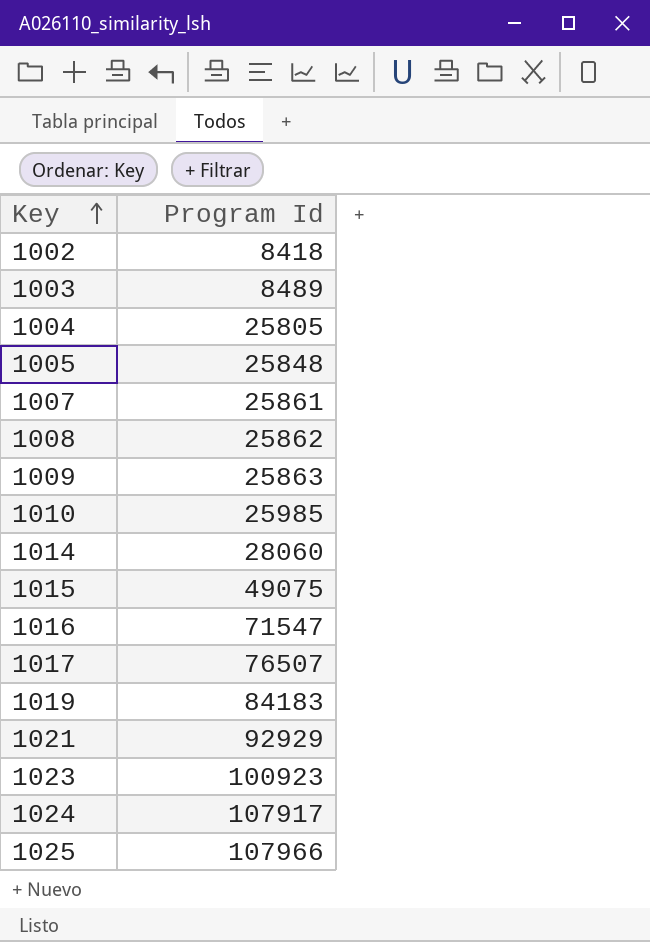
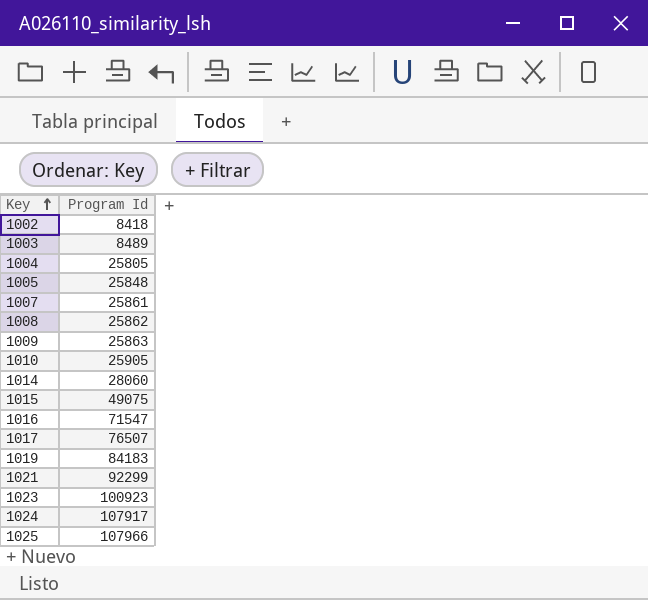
1010 | Program Id: 25985 -> 25905
1021 | Program Id: 92929 -> 92299

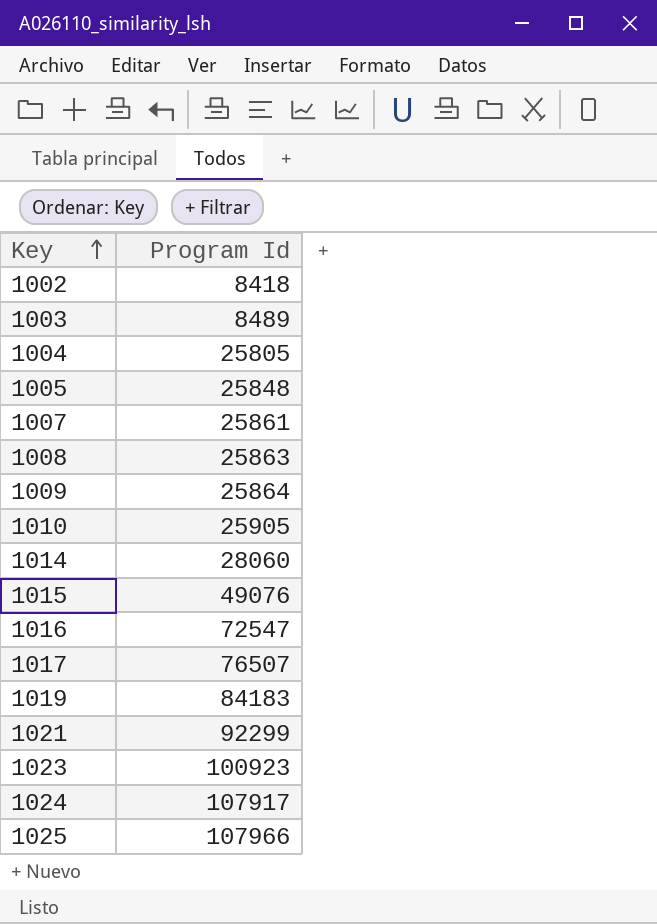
1008 | Program Id: 25862 -> 25863
1009 | Program Id: 25863 -> 25864
1015 | Program Id: 49075 -> 49076
1016 | Program Id: 71547 -> 72547

